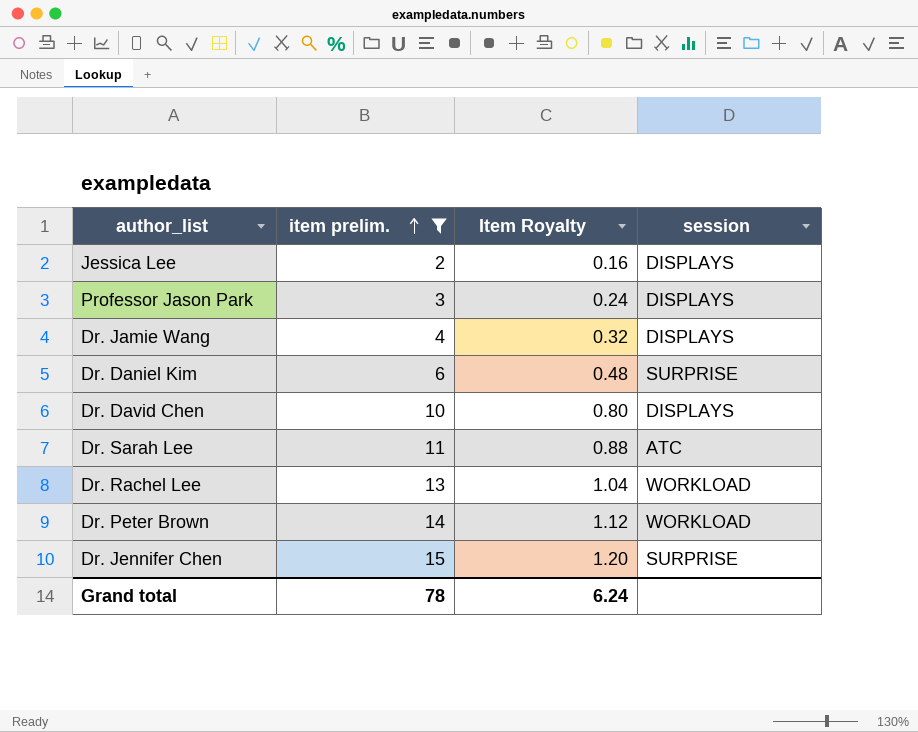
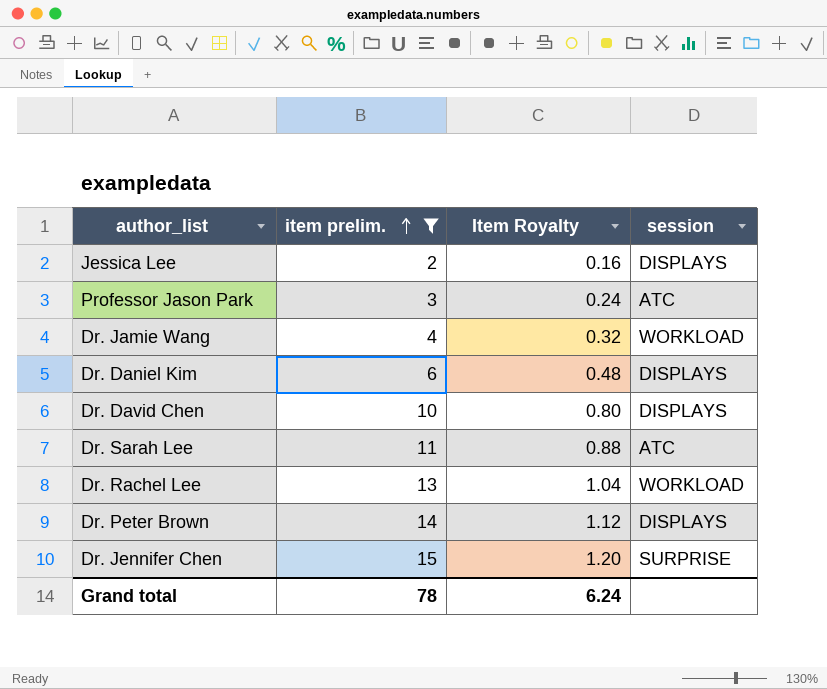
Professor Jason Park | session: DISPLAYS -> ATC
Dr. Jamie Wang | session: DISPLAYS -> WORKLOAD
Dr. Daniel Kim | session: SURPRISE -> DISPLAYS
Dr. Peter Brown | session: WORKLOAD -> DISPLAYS

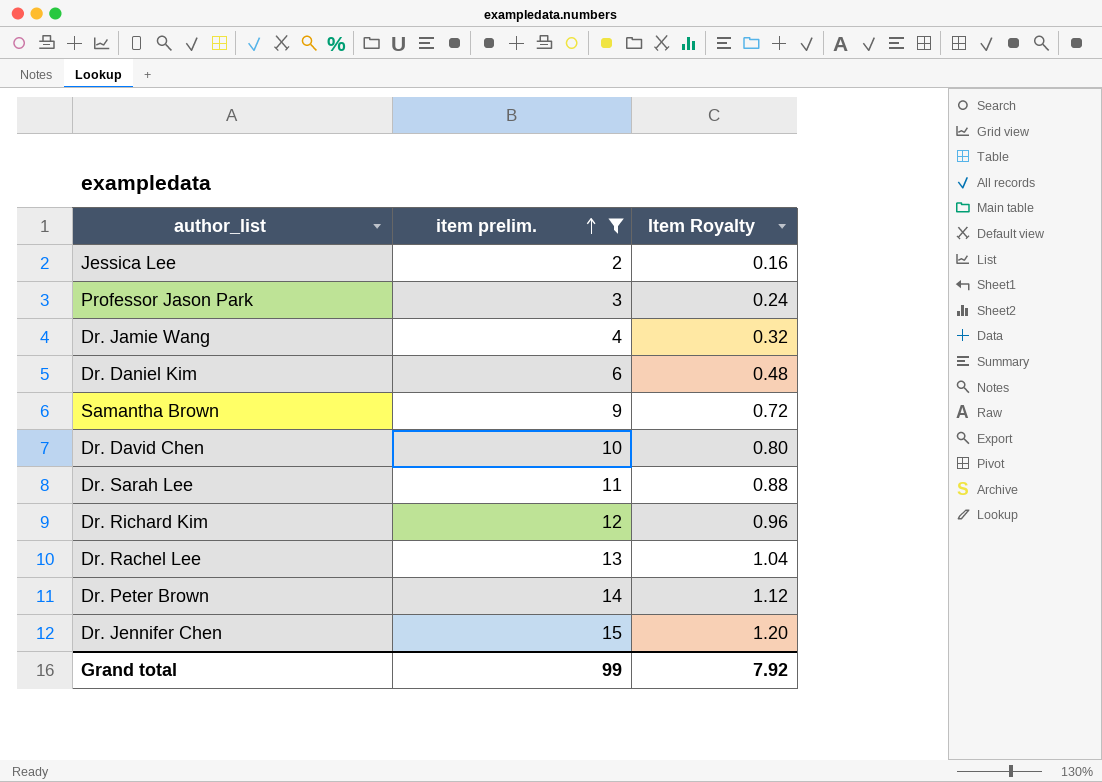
column session | position: 4 -> none
row Samantha Brown: none -> 9 | 0.72
row Dr. Richard Kim: none -> 12 | 0.96
Grand total | item prelim.: 78 -> 99
Grand total | Item Royalty: 6.24 -> 7.92

